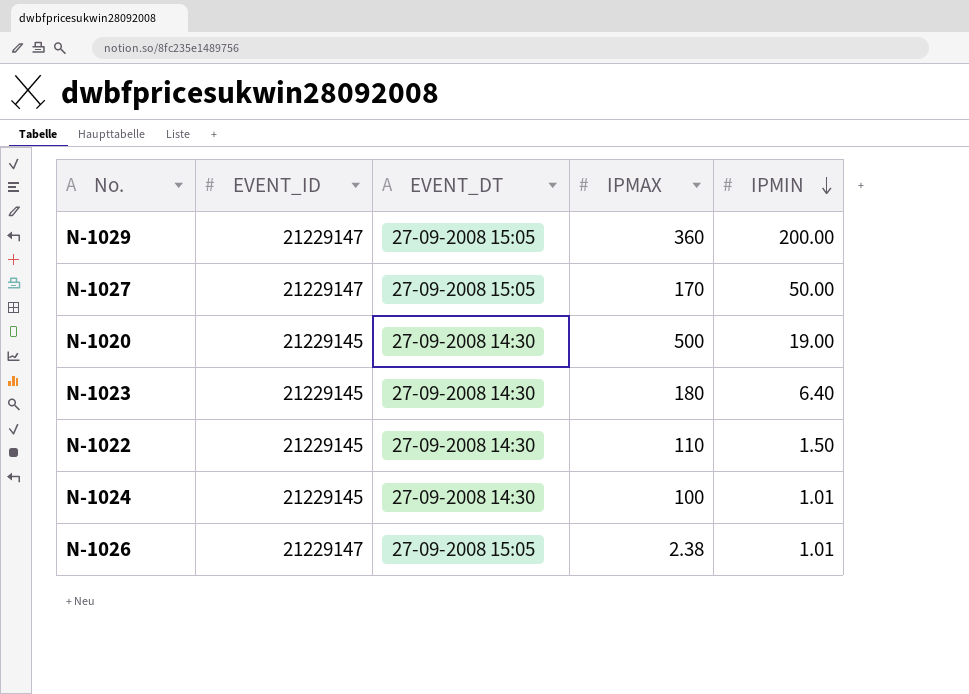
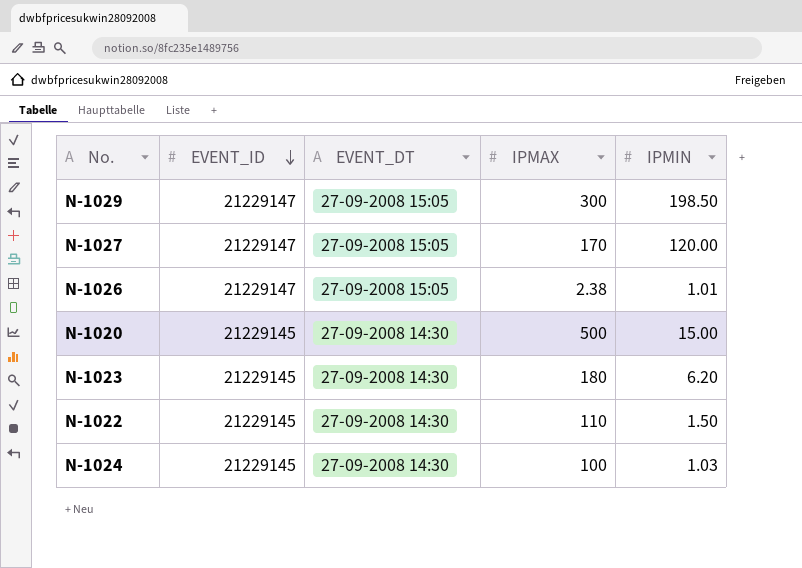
row order: IPMIN descending -> EVENT_ID descending
N-1029 | IPMAX: 360 -> 300
N-1029 | IPMIN: 200.00 -> 198.50
N-1027 | IPMIN: 50.00 -> 120.00
N-1020 | IPMIN: 19.00 -> 15.00
N-1023 | IPMIN: 6.40 -> 6.20
N-1024 | IPMIN: 1.01 -> 1.03

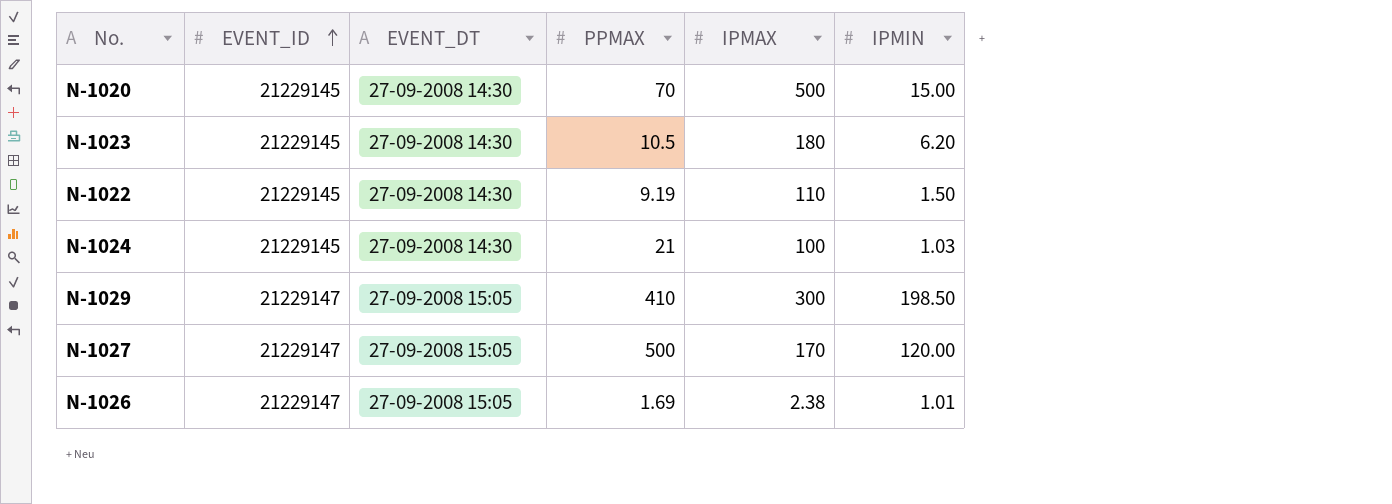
row order: EVENT_ID descending -> EVENT_ID ascending
column PPMAX | position: none -> 4

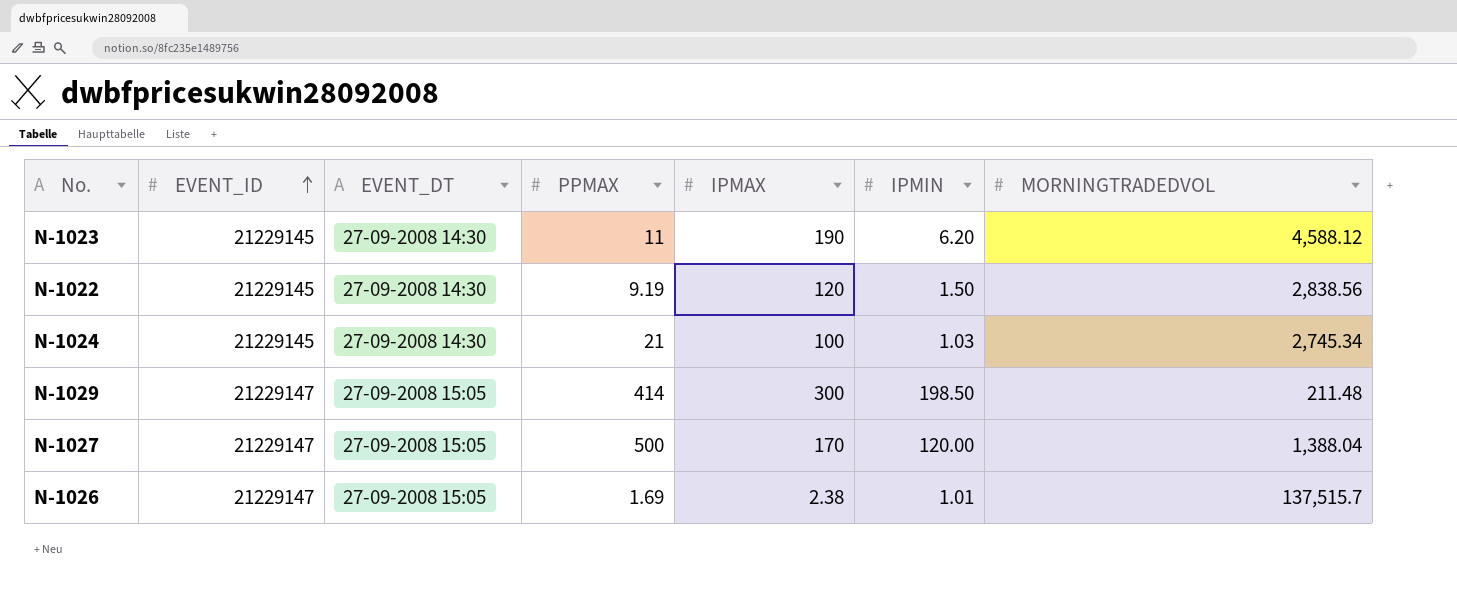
column MORNINGTRADEDVOL | position: none -> 7
row N-1020: 21229145 | 27-09-2008 14:30 | 70 | 500 | 15.00 -> none
N-1023 | PPMAX: 10.5 -> 11
N-1023 | IPMAX: 180 -> 190
N-1022 | IPMAX: 110 -> 120
N-1029 | PPMAX: 410 -> 414

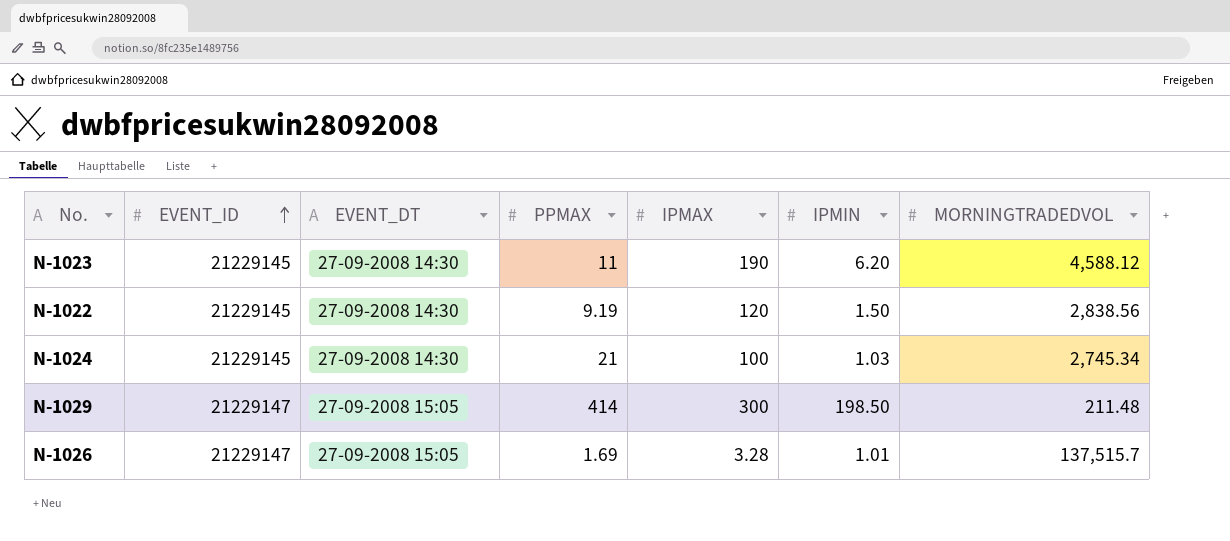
row N-1027: 21229147 | 27-09-2008 15:05 | 500 | 170 | 120.00 | 1,388.04 -> none
N-1026 | IPMAX: 2.38 -> 3.28

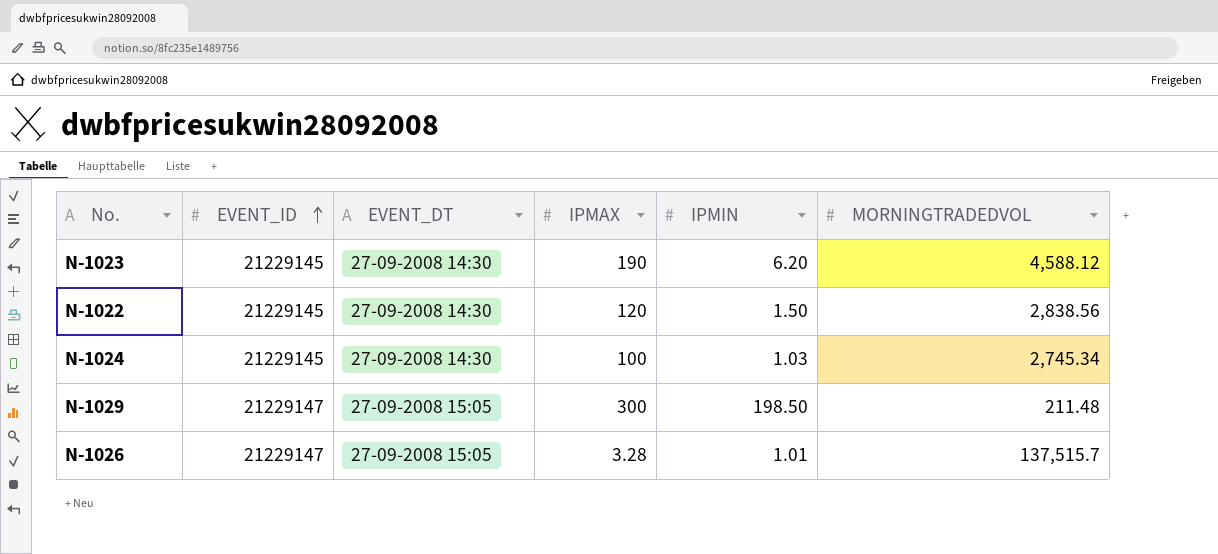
column PPMAX | position: 4 -> none

